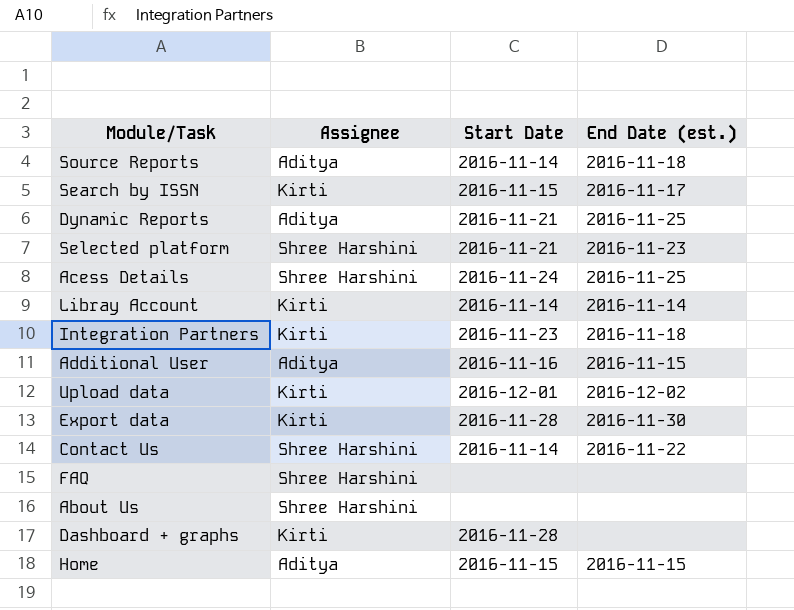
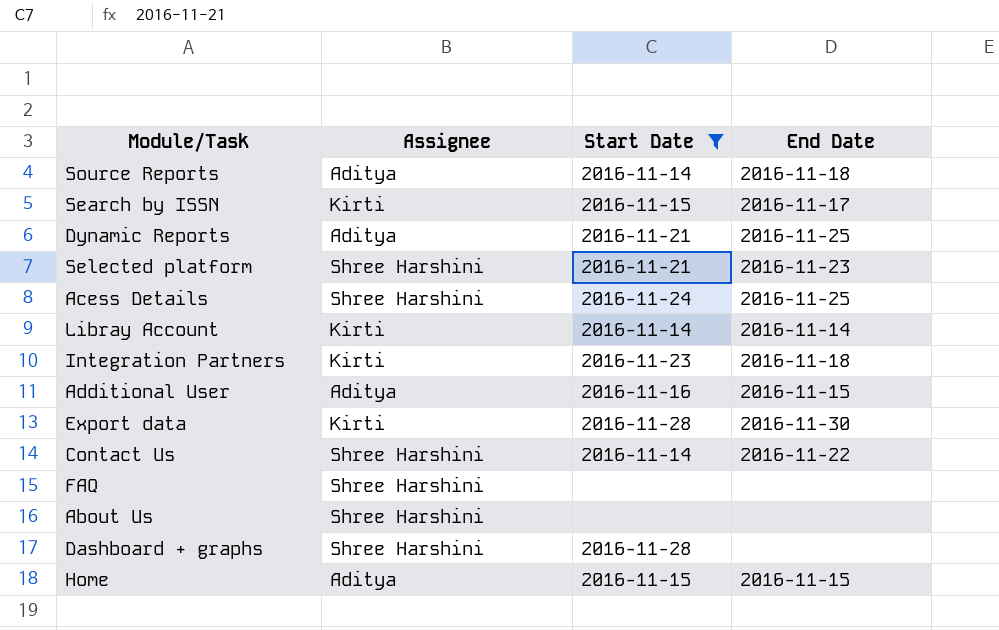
filter: none -> Start Date != 2016-12-01
column name: End Date (est.) -> End Date
Dashboard + graphs | Assignee: Kirti -> Shree Harshini

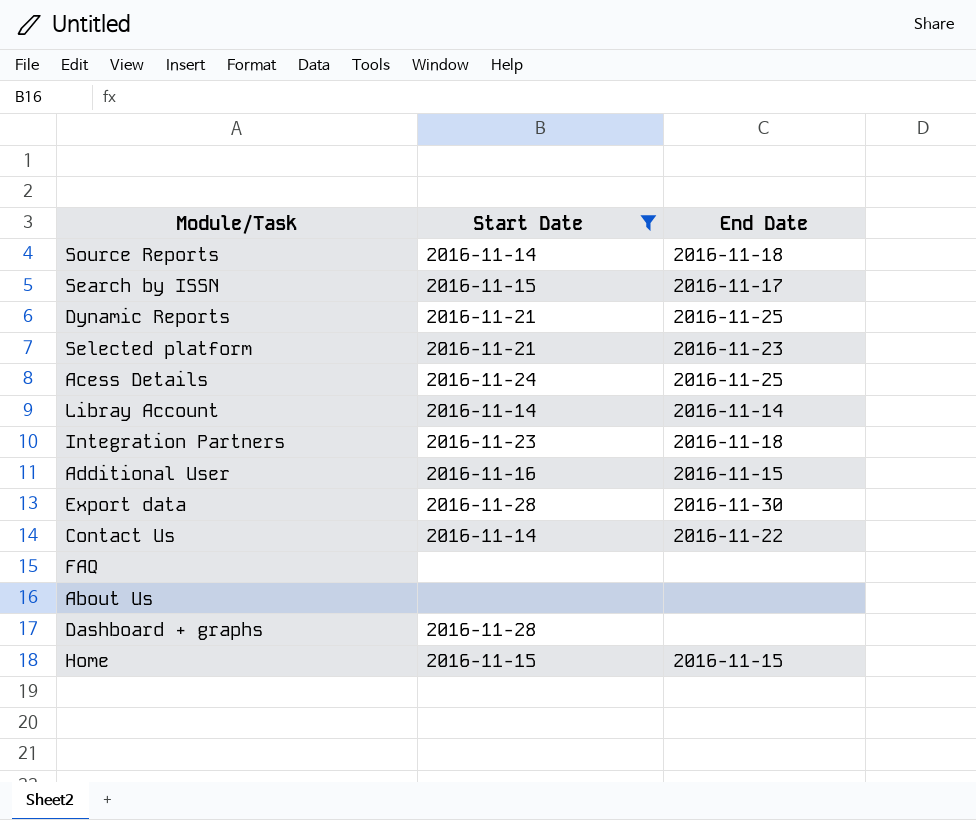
column Assignee | position: 2 -> none

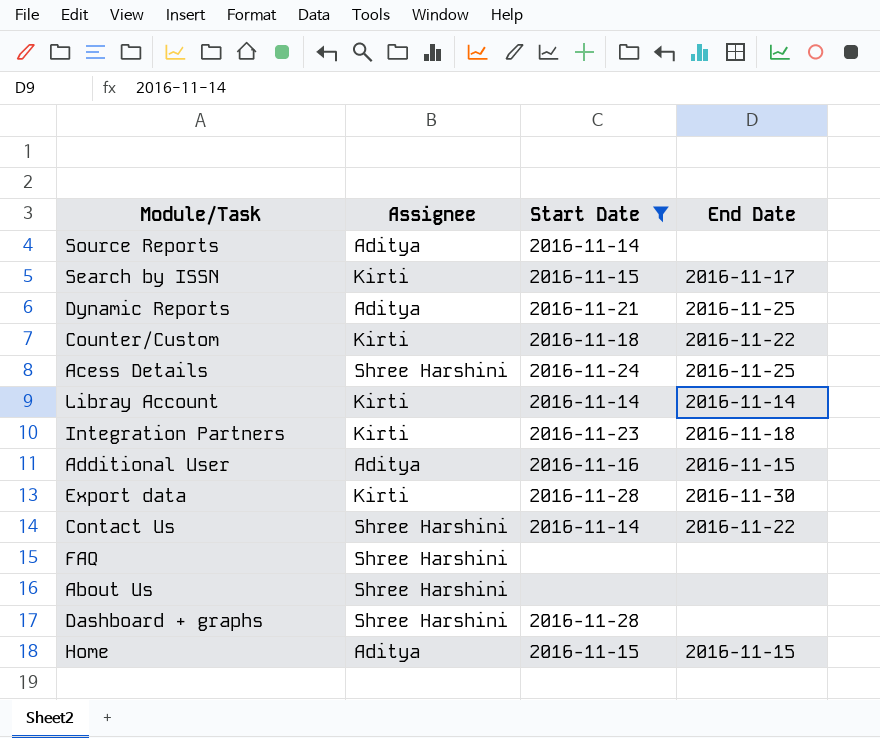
column Assignee | position: none -> 2
row Selected platform: 2016-11-21 | 2016-11-23 -> none
Source Reports | End Date: 2016-11-18 -> none
row Counter/Custom: none -> Kirti | 2016-11-18 | 2016-11-22

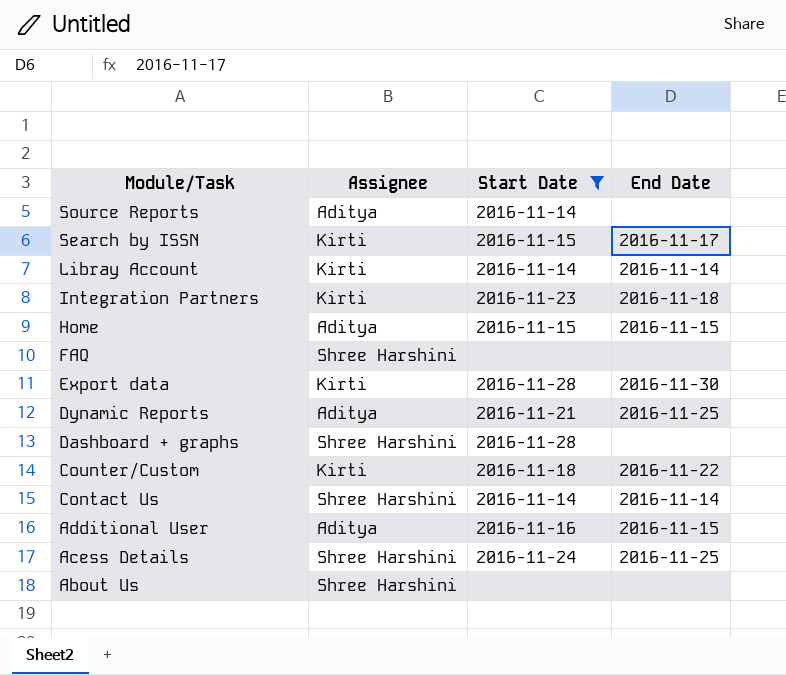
row order: none -> Module/Task descending
Contact Us | End Date: 2016-11-22 -> 2016-11-14

